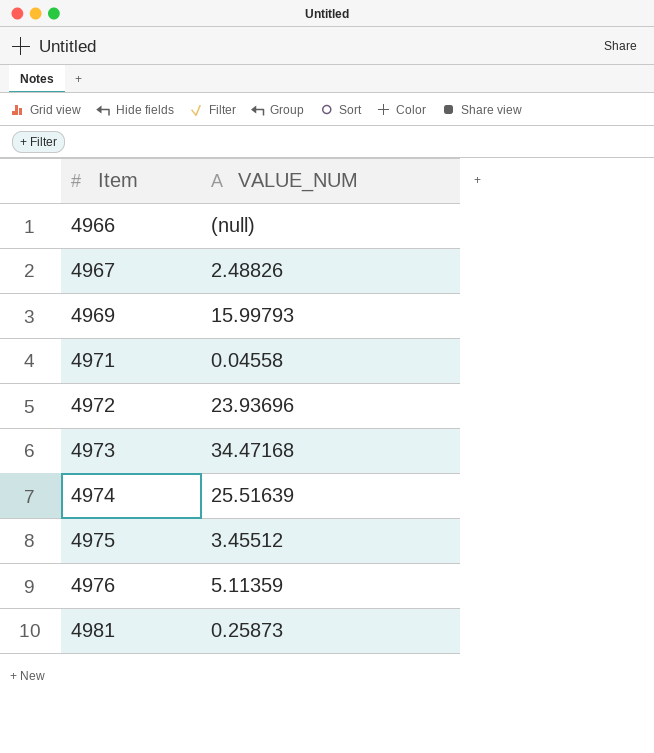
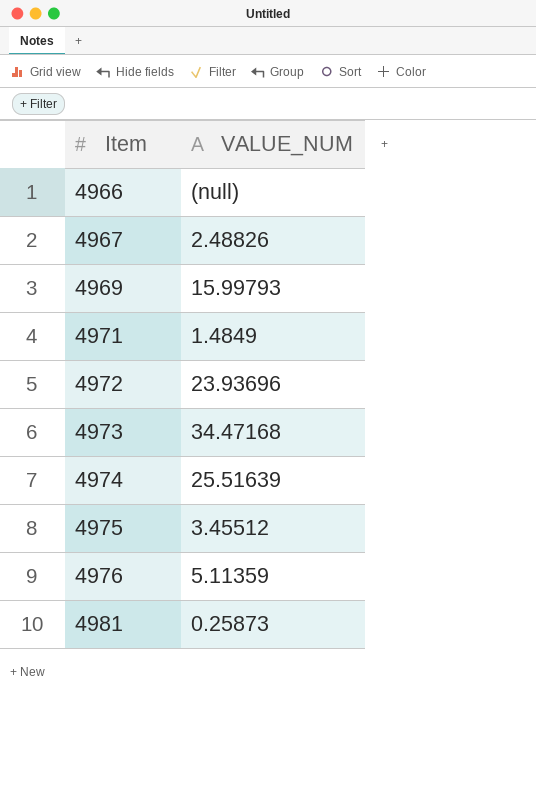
4971 | VALUE_NUM: 0.04558 -> 1.4849

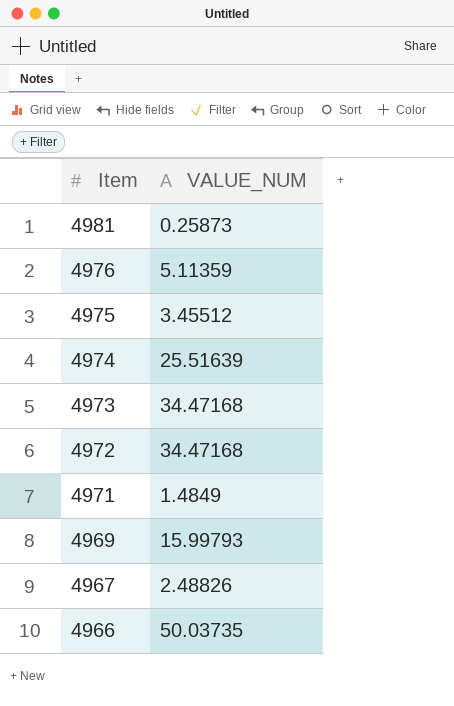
row order: Item ascending -> Item descending
4972 | VALUE_NUM: 23.93696 -> 34.47168
4966 | VALUE_NUM: (null) -> 50.03735

